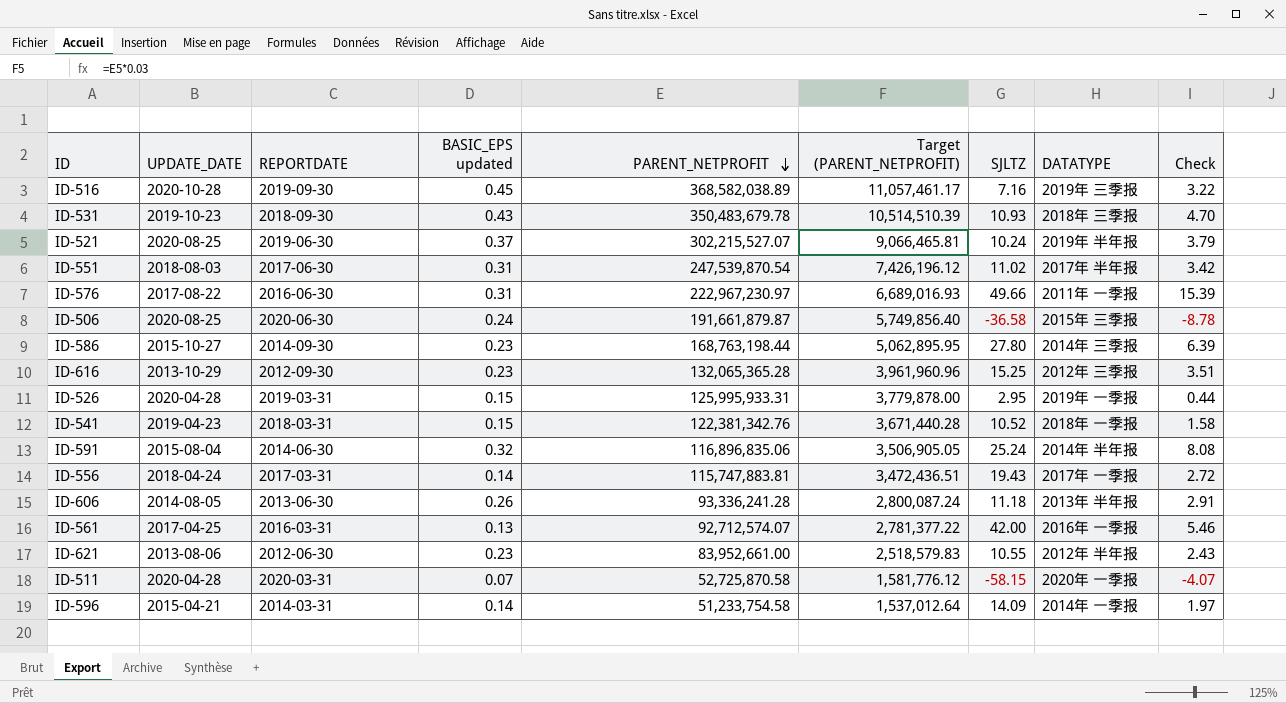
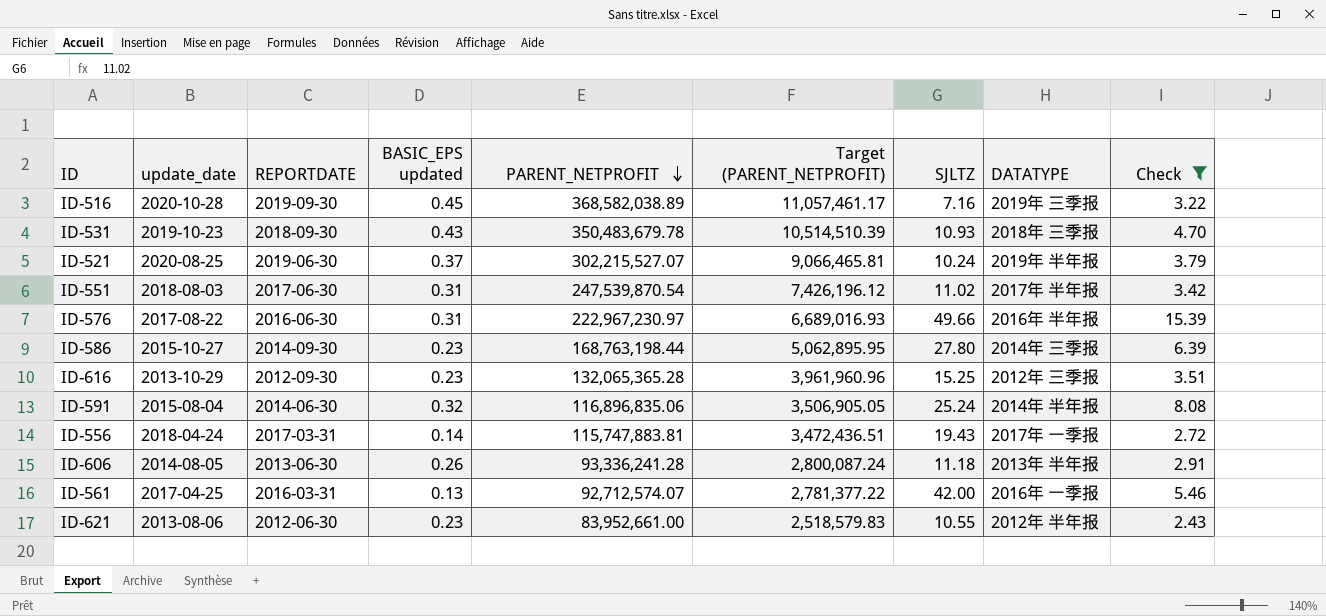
filter: none -> Check >= 2.43
column name: UPDATE_DATE -> update_date
ID-576 | DATATYPE: 2011年 一季报 -> 2016年 半年报

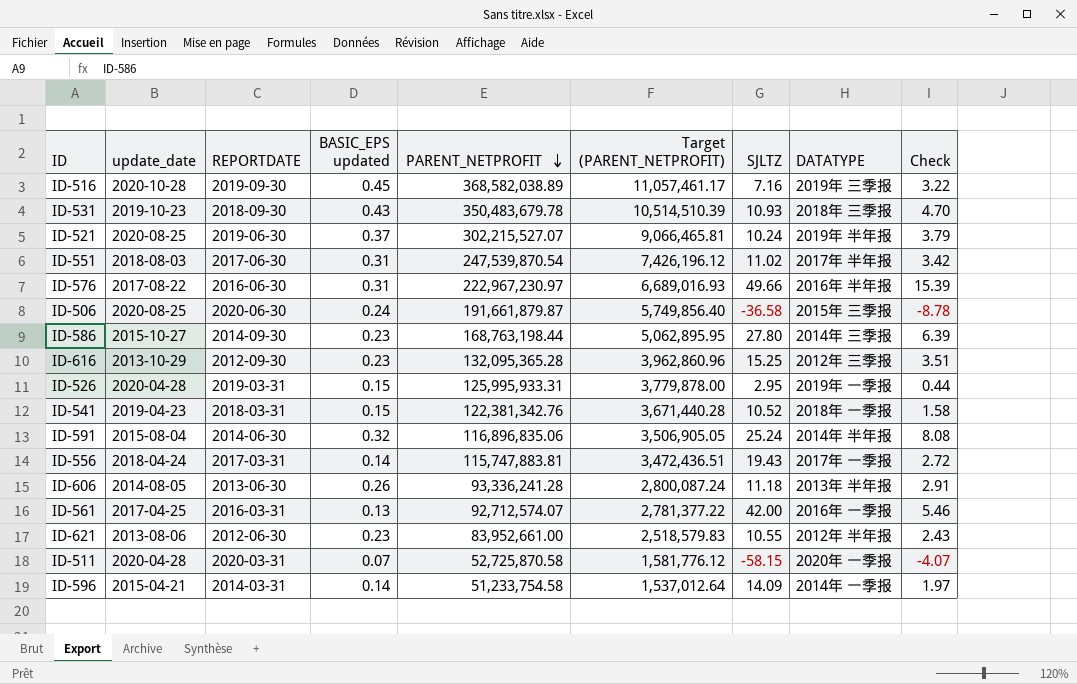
filter: Check >= 2.43 -> none
ID-616 | PARENT_NETPROFIT: 132,065,365.28 -> 132,095,365.28
ID-616 | Target (PARENT_NETPROFIT): 3,961,960.96 -> 3,962,860.96

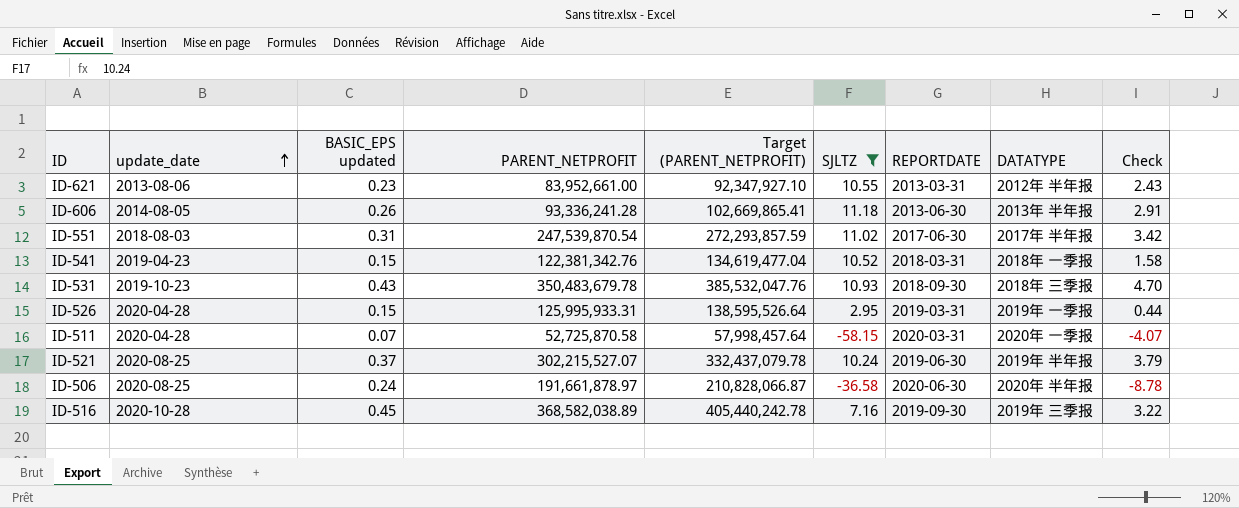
filter: none -> SJLTZ <= 11.18
row order: PARENT_NETPROFIT descending -> update_date ascending
column Target (PARENT_NETPROFIT) | formula: [PARENT_NETPROFIT] * 0.03 -> [PARENT_NETPROFIT] * 1.1
column REPORTDATE | position: 3 -> 7
ID-621 | REPORTDATE: 2012-06-30 -> 2013-03-31
ID-506 | PARENT_NETPROFIT: 191,661,879.87 -> 191,661,878.97
ID-506 | DATATYPE: 2015年 三季报 -> 2020年 半年报

